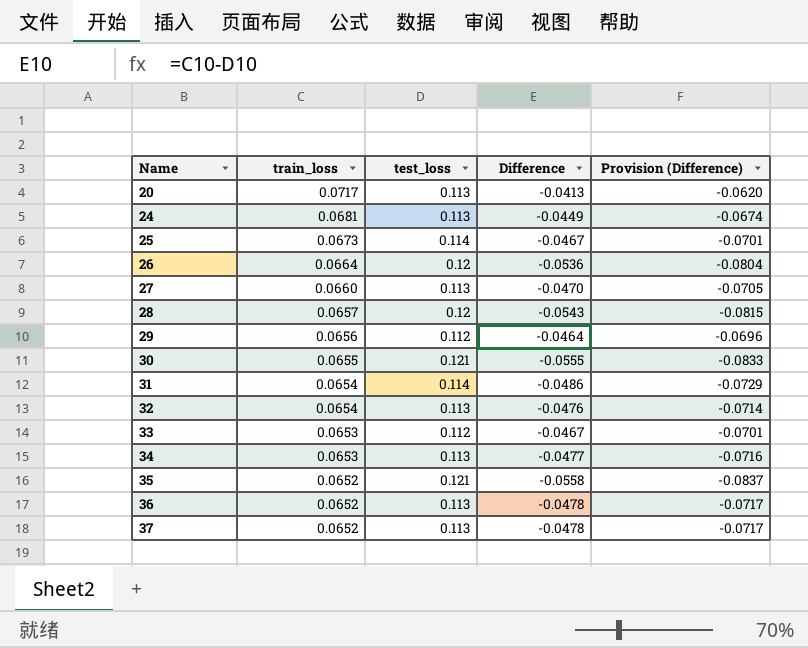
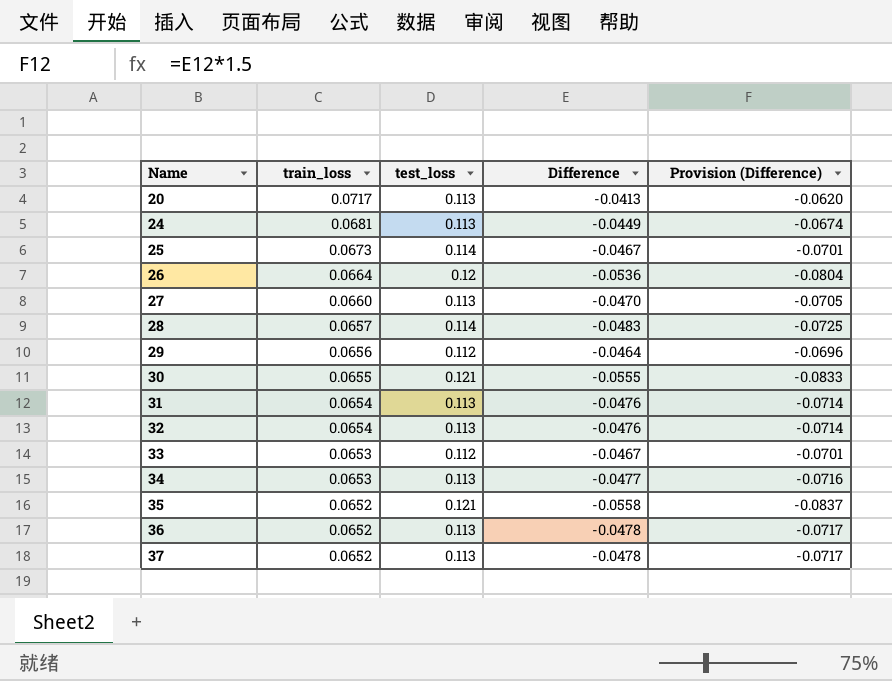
28 | test_loss: 0.12 -> 0.114
28 | Difference: -0.0543 -> -0.0483
28 | Provision (Difference): -0.0815 -> -0.0725
31 | test_loss: 0.114 -> 0.113
31 | Difference: -0.0486 -> -0.0476
31 | Provision (Difference): -0.0729 -> -0.0714

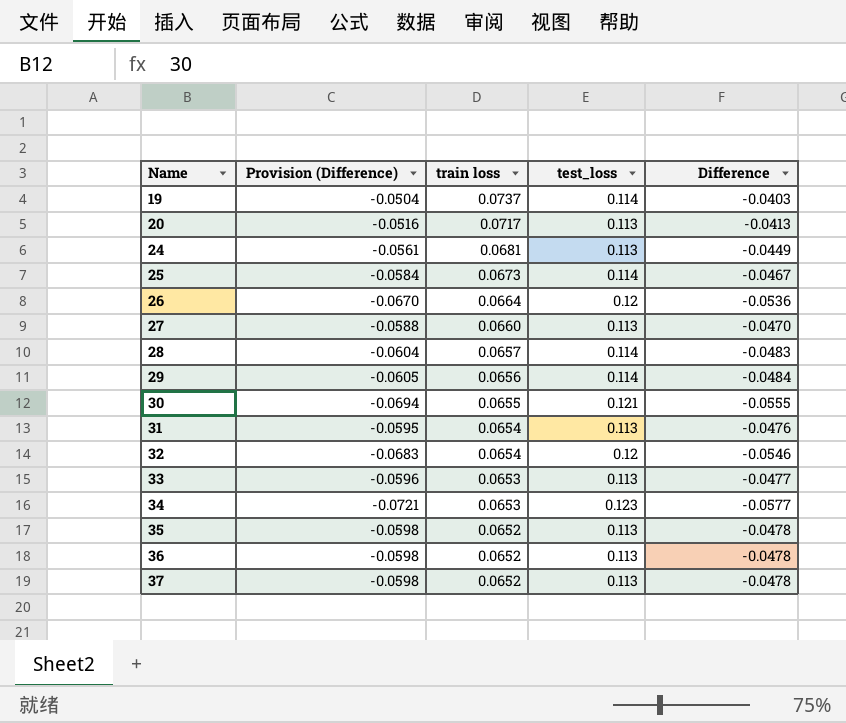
column Provision (Difference) | formula: [Difference] * 1.5 -> [Difference] * 1.25
column Provision (Difference) | position: 5 -> 2
column name: train_loss -> train loss
row 19: none -> -0.0504 | 0.0737 | 0.114 | -0.0403
29 | test_loss: 0.112 -> 0.114
29 | Difference: -0.0464 -> -0.0484
32 | test_loss: 0.113 -> 0.12
32 | Difference: -0.0476 -> -0.0546
33 | test_loss: 0.112 -> 0.113
33 | Difference: -0.0467 -> -0.0477
34 | test_loss: 0.113 -> 0.123
34 | Difference: -0.0477 -> -0.0577
35 | test_loss: 0.121 -> 0.113
35 | Difference: -0.0558 -> -0.0478

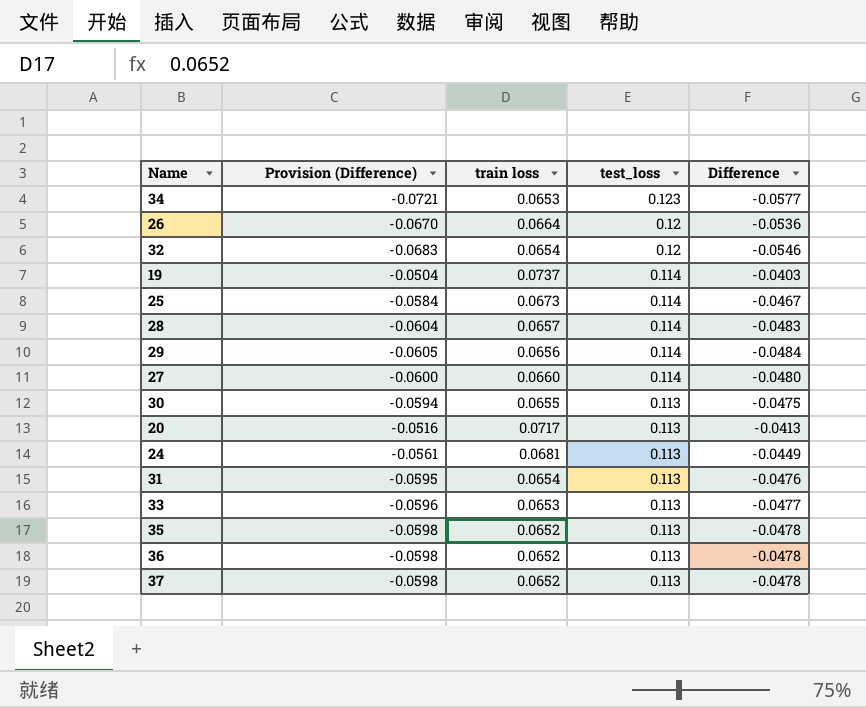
row order: Name ascending -> test_loss descending
27 | Provision (Difference): -0.0588 -> -0.0600
27 | test_loss: 0.113 -> 0.114
27 | Difference: -0.0470 -> -0.0480
30 | Provision (Difference): -0.0694 -> -0.0594
30 | test_loss: 0.121 -> 0.113
30 | Difference: -0.0555 -> -0.0475

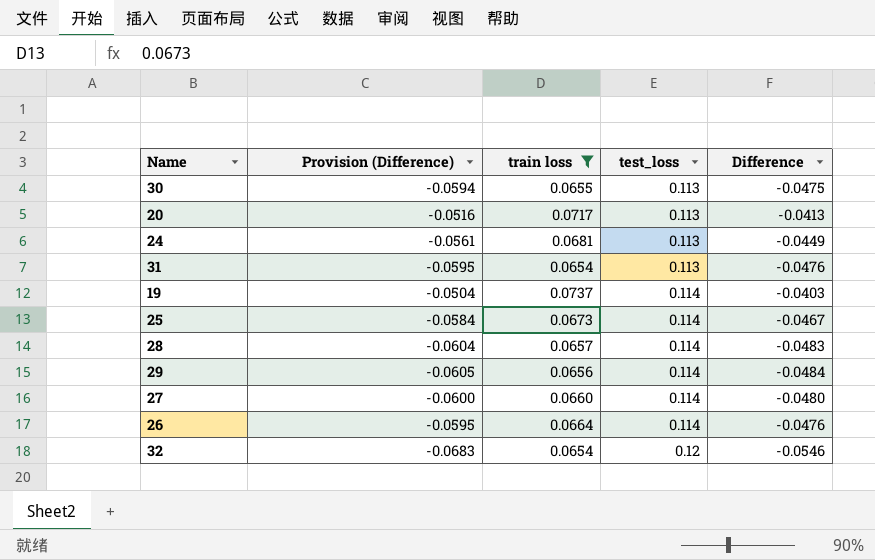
filter: none -> train loss >= 0.0654
row order: test_loss descending -> test_loss ascending
26 | Provision (Difference): -0.0670 -> -0.0595
26 | test_loss: 0.12 -> 0.114
26 | Difference: -0.0536 -> -0.0476

